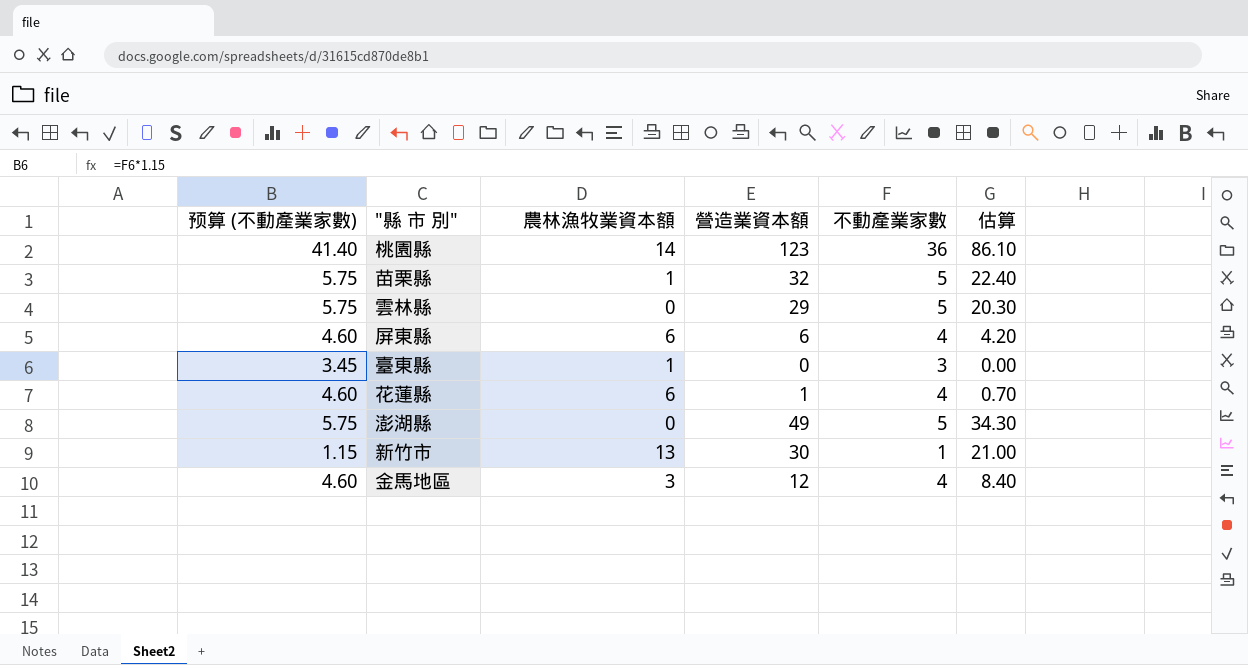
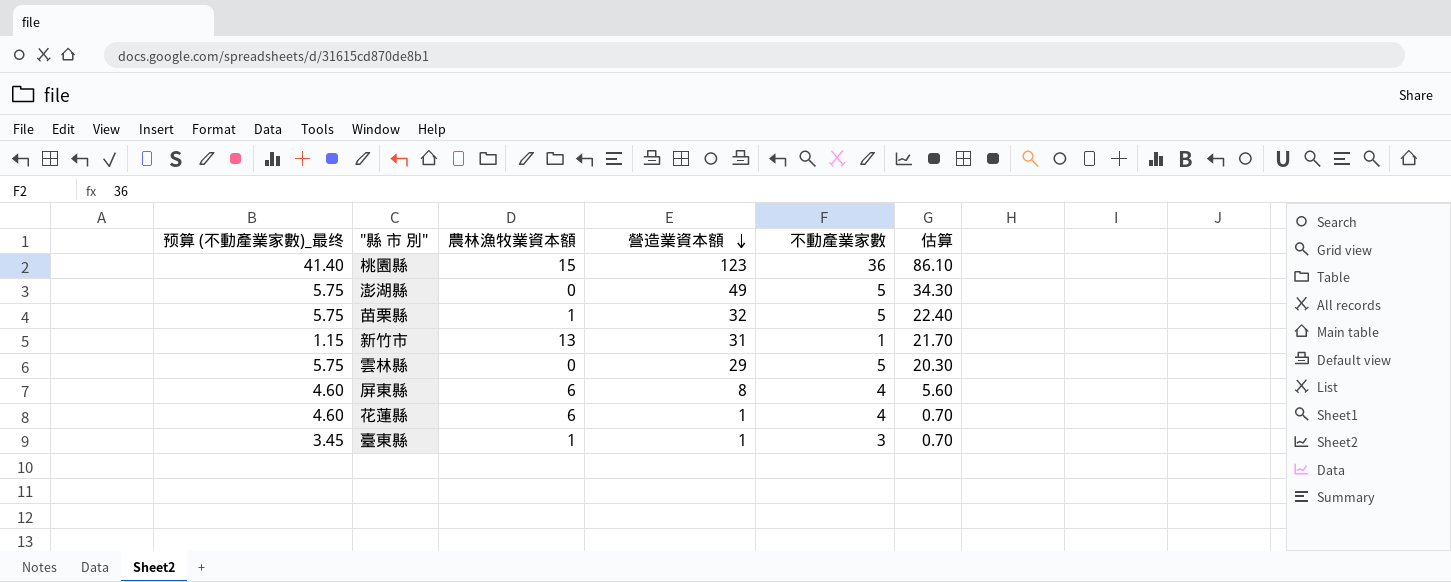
row order: none -> 營造業資本額 descending
column name: 预算 (不動產業家數) -> 预算 (不動產業家數)_最终
row 金馬地區: 4.60 | 3 | 12 | 4 | 8.40 -> none
桃園縣 | 農林漁牧業資本額: 14 -> 15
新竹市 | 營造業資本額: 30 -> 31
新竹市 | 估算: 21.00 -> 21.70
屏東縣 | 營造業資本額: 6 -> 8
屏東縣 | 估算: 4.20 -> 5.60
臺東縣 | 營造業資本額: 0 -> 1
臺東縣 | 估算: 0.00 -> 0.70

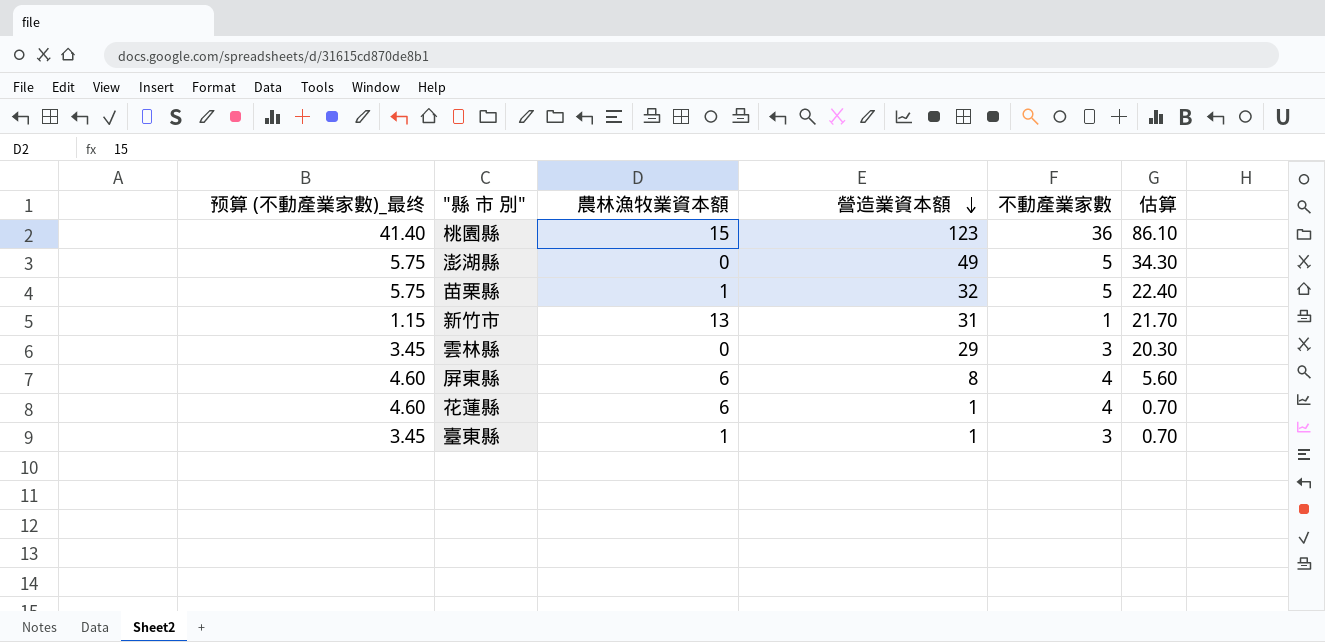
雲林縣 | 预算 (不動產業家數)_最终: 5.75 -> 3.45
雲林縣 | 不動產業家數: 5 -> 3

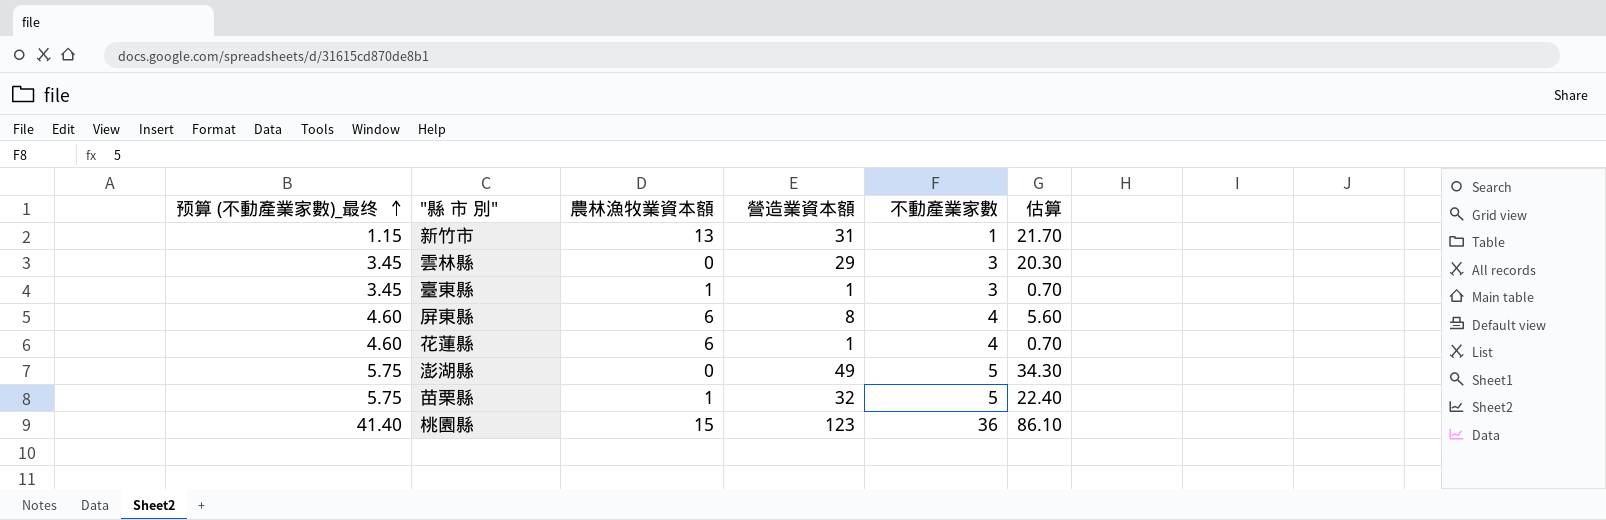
row order: 營造業資本額 descending -> 预算 (不動產業家數)_最终 ascending

